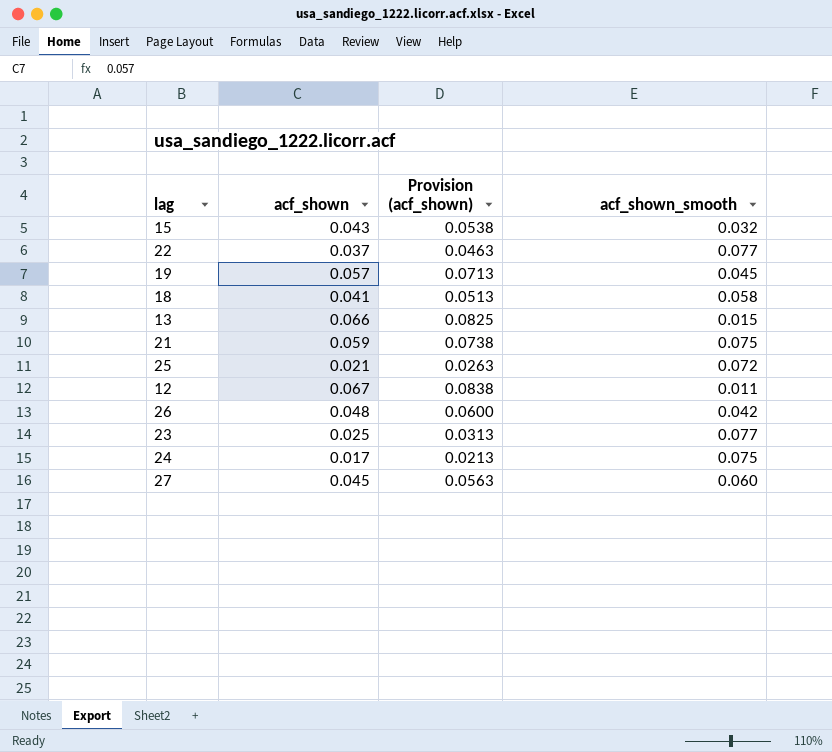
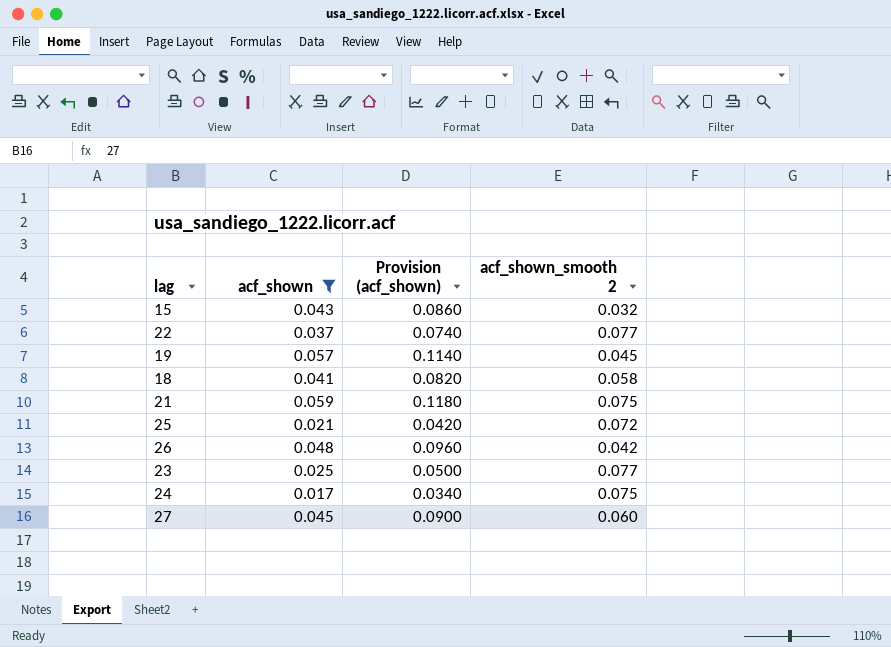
filter: none -> acf_shown <= 0.059
column Provision (acf_shown) | formula: [acf_shown] * 1.25 -> [acf_shown] * 2
column name: acf_shown_smooth -> acf_shown_smooth 2

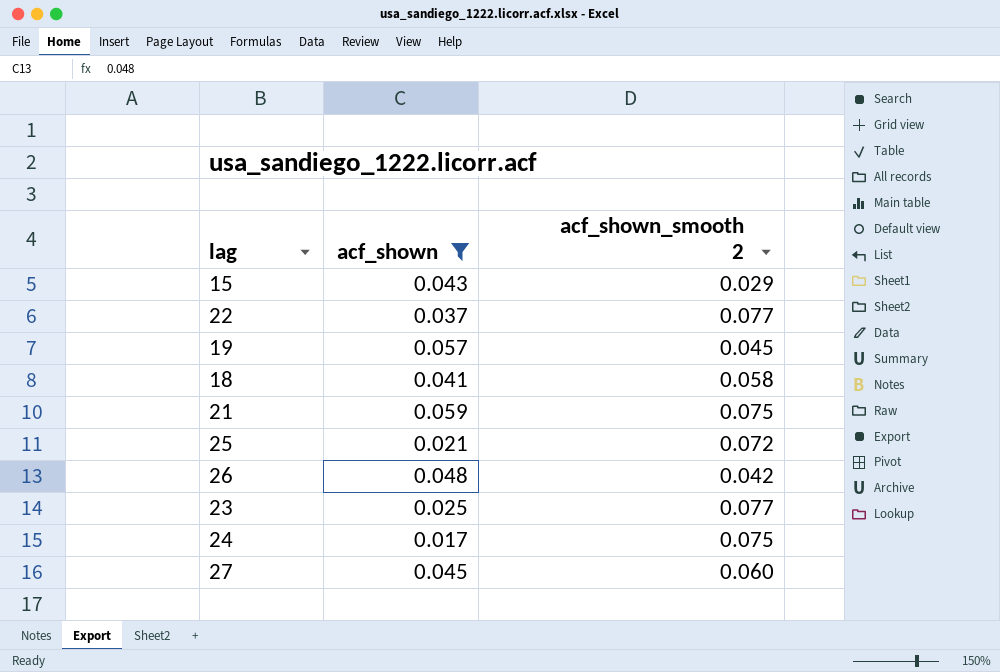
column Provision (acf_shown) | formula: [acf_shown] * 2 -> none
15 | acf_shown_smooth 2: 0.032 -> 0.029

